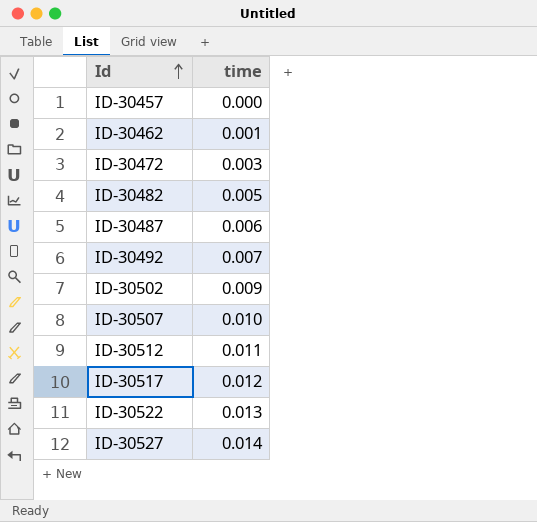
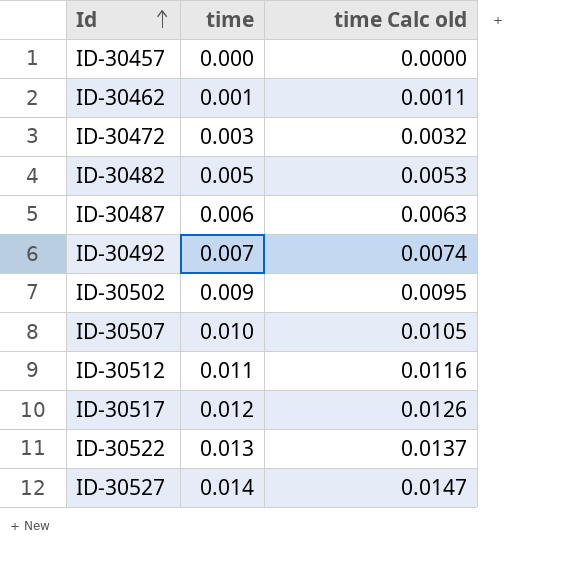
column time Calc old | formula: none -> [time] * 1.05

